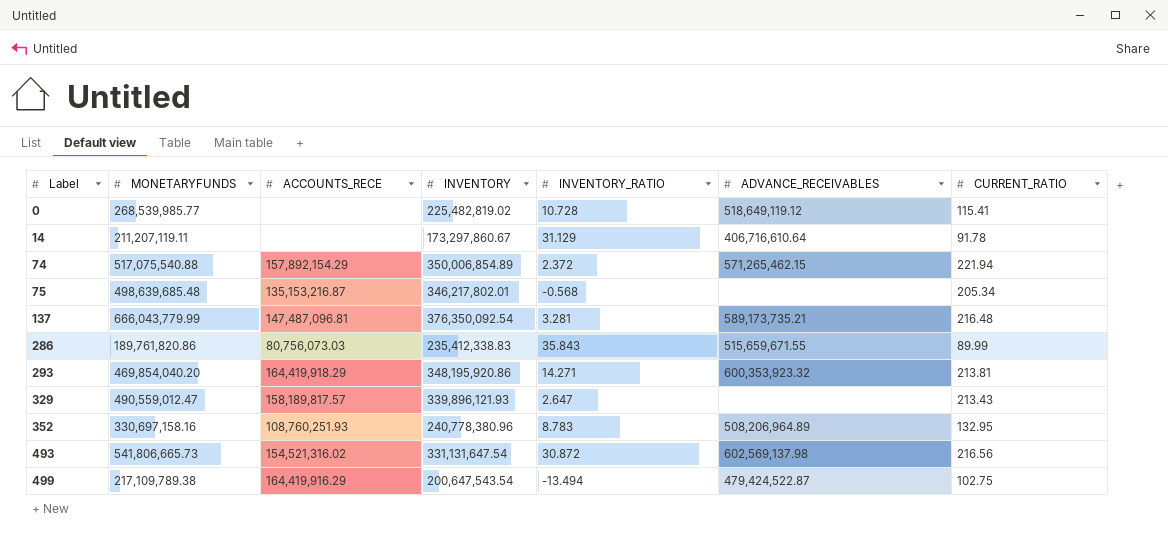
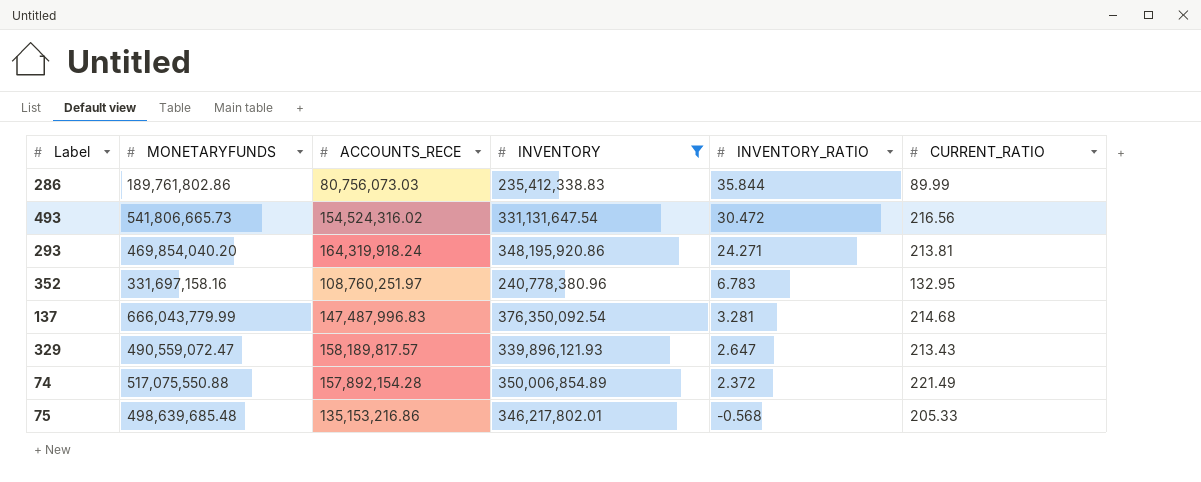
filter: none -> INVENTORY >= 235,412,338.83
row order: Label ascending -> INVENTORY_RATIO descending
column ADVANCE_RECEIVABLES | position: 6 -> none
286 | MONETARYFUNDS: 189,761,820.86 -> 189,761,802.86
286 | INVENTORY_RATIO: 35.843 -> 35.844
493 | ACCOUNTS_RECE: 154,521,316.02 -> 154,524,316.02
493 | INVENTORY_RATIO: 30.872 -> 30.472
293 | ACCOUNTS_RECE: 164,419,918.29 -> 164,319,918.24
293 | INVENTORY_RATIO: 14.271 -> 24.271
352 | MONETARYFUNDS: 330,697,158.16 -> 331,697,158.16
352 | ACCOUNTS_RECE: 108,760,251.93 -> 108,760,251.97
352 | INVENTORY_RATIO: 8.783 -> 6.783
137 | ACCOUNTS_RECE: 147,487,096.81 -> 147,487,996.83
137 | CURRENT_RATIO: 216.48 -> 214.68
329 | MONETARYFUNDS: 490,559,012.47 -> 490,559,072.47
74 | MONETARYFUNDS: 517,075,540.88 -> 517,075,550.88
74 | ACCOUNTS_RECE: 157,892,154.29 -> 157,892,154.28
74 | CURRENT_RATIO: 221.94 -> 221.49
75 | ACCOUNTS_RECE: 135,153,216.87 -> 135,153,216.86
75 | CURRENT_RATIO: 205.34 -> 205.33

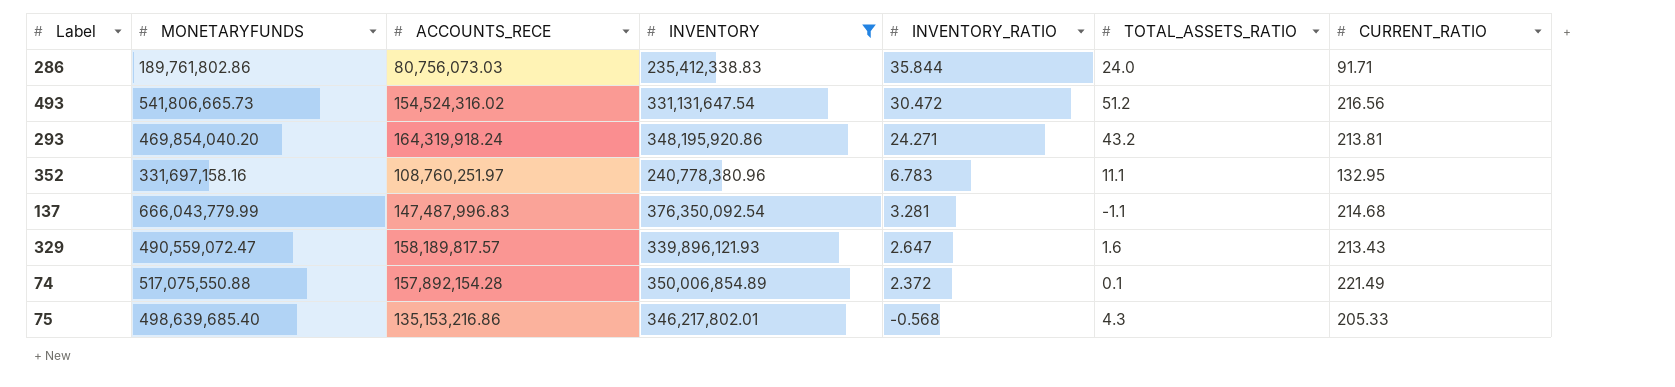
column TOTAL_ASSETS_RATIO | position: none -> 6
286 | CURRENT_RATIO: 89.99 -> 91.71
75 | MONETARYFUNDS: 498,639,685.48 -> 498,639,685.40

